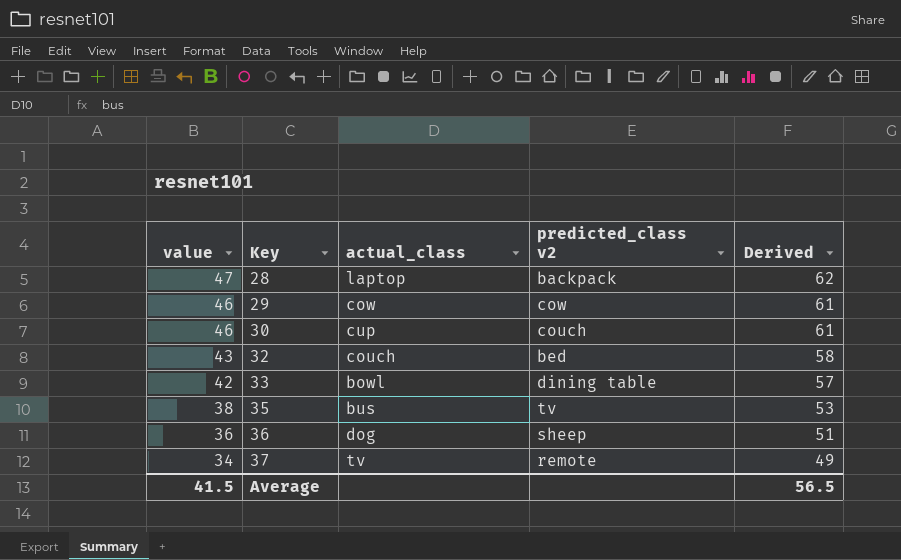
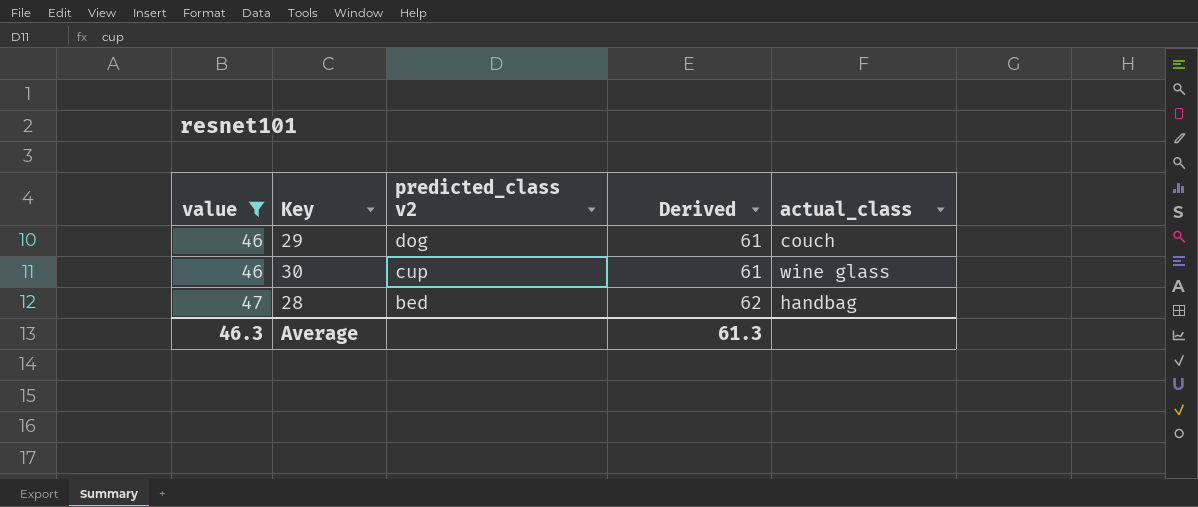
filter: none -> value >= 46
row order: value descending -> value ascending
column actual_class | position: 3 -> 5
29 | predicted_class v2: cow -> dog
29 | actual_class: cow -> couch
30 | predicted_class v2: couch -> cup
30 | actual_class: cup -> wine glass
28 | predicted_class v2: backpack -> bed
28 | actual_class: laptop -> handbag
Average | value: 41.5 -> 46.3
Average | Derived: 56.5 -> 61.3

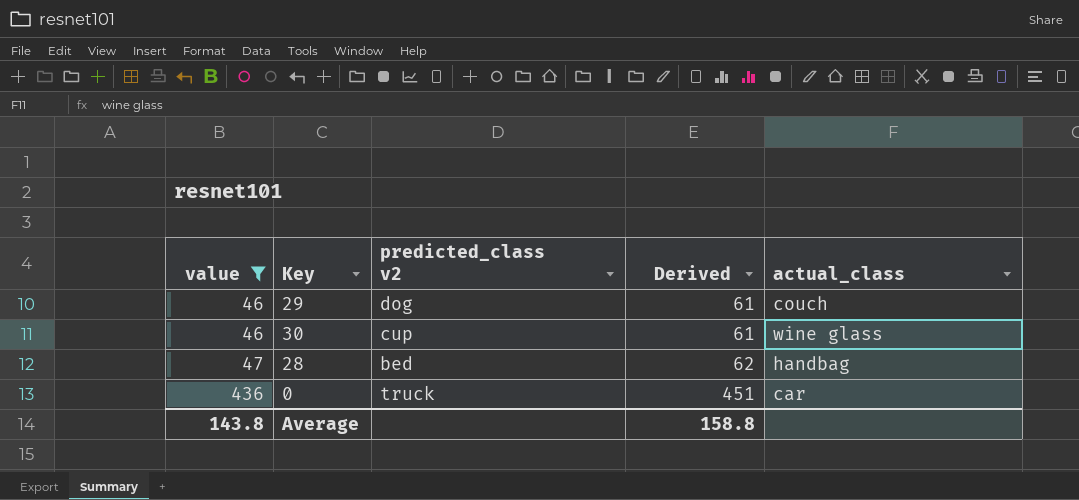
row 0: none -> 436 | truck | 451 | car
Average | value: 46.3 -> 143.8
Average | Derived: 61.3 -> 158.8

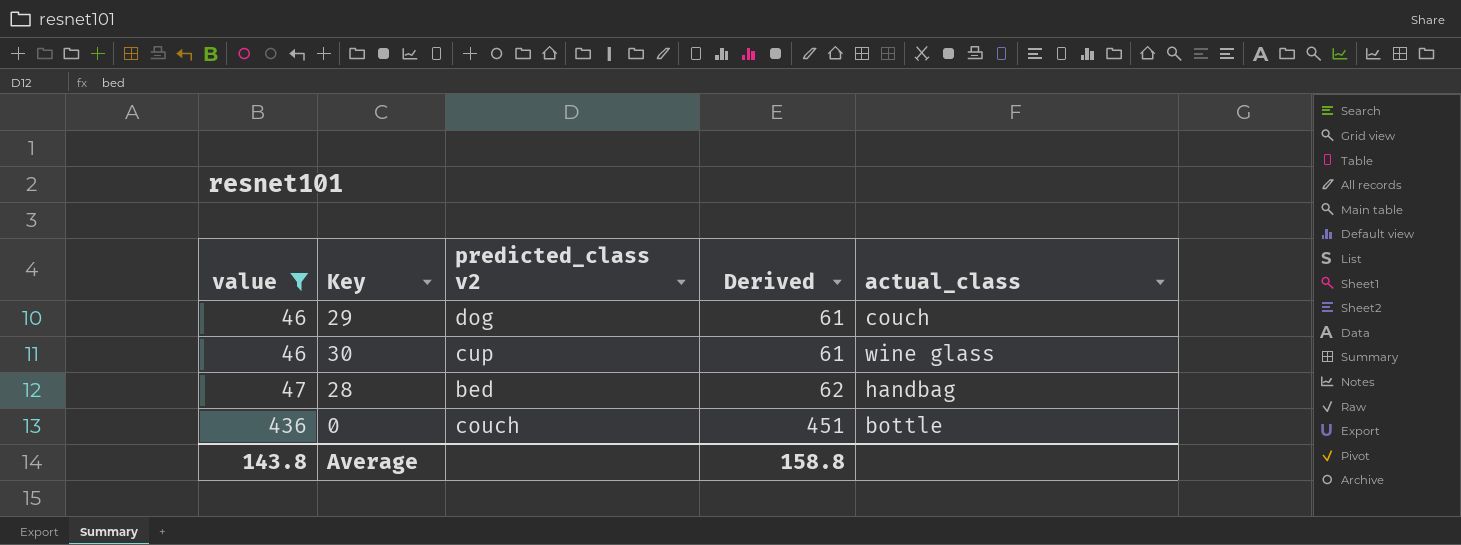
0 | predicted_class v2: truck -> couch
0 | actual_class: car -> bottle

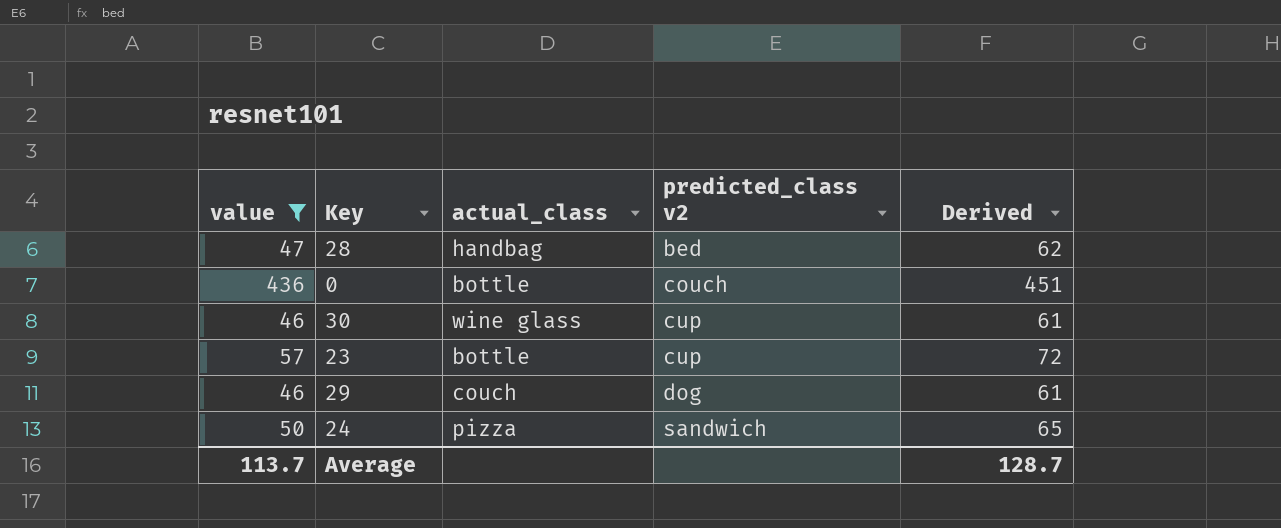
row order: value ascending -> predicted_class v2 ascending
column actual_class | position: 5 -> 3
row 23: none -> 57 | bottle | cup | 72
row 24: none -> 50 | pizza | sandwich | 65
Average | value: 143.8 -> 113.7
Average | Derived: 158.8 -> 128.7

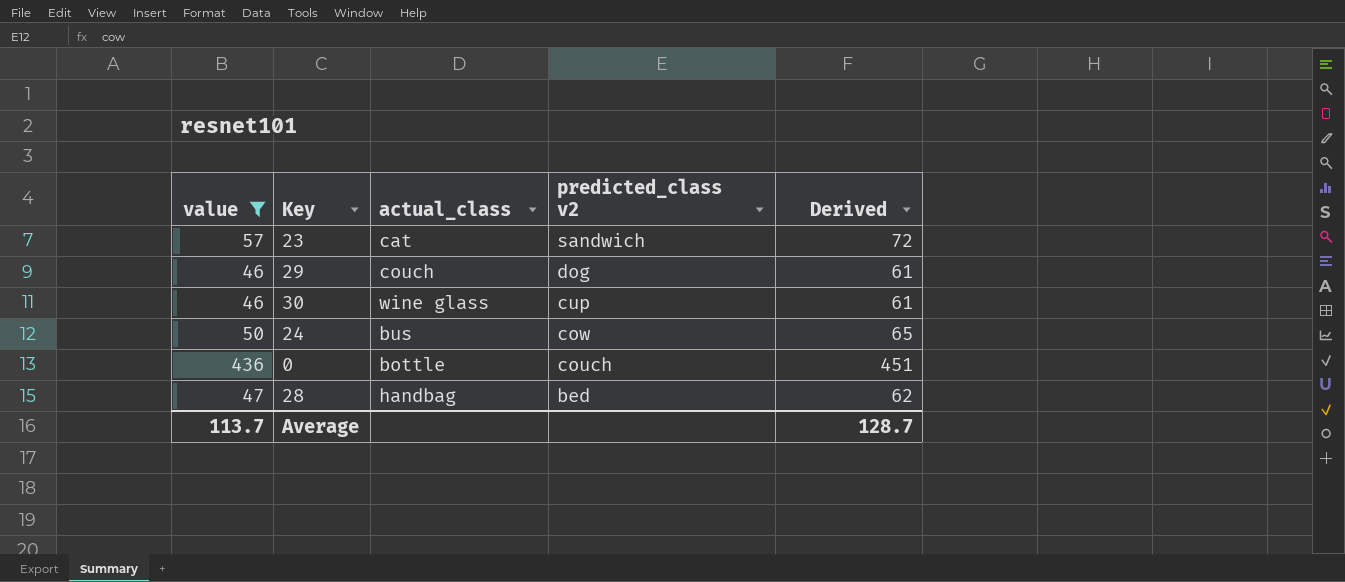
row order: predicted_class v2 ascending -> predicted_class v2 descending
23 | actual_class: bottle -> cat
23 | predicted_class v2: cup -> sandwich
24 | actual_class: pizza -> bus
24 | predicted_class v2: sandwich -> cow

